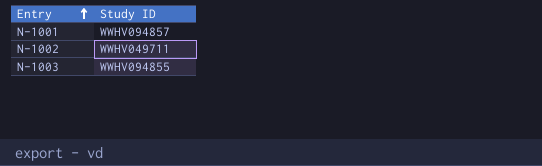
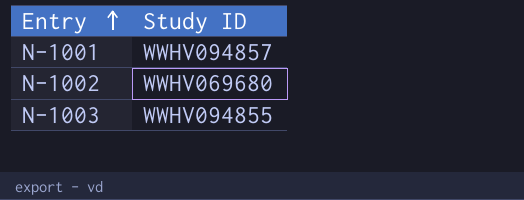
N-1002 | Study ID: WWHV049711 -> WWHV069680

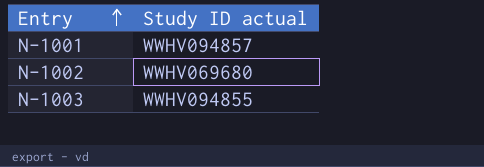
column name: Study ID -> Study ID actual

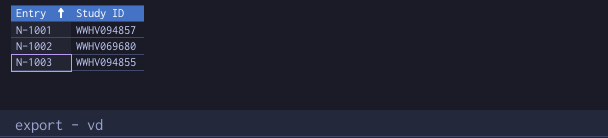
column name: Study ID actual -> Study ID

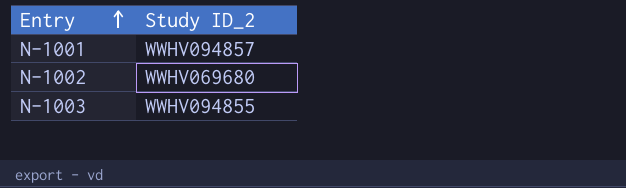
column name: Study ID -> Study ID_2

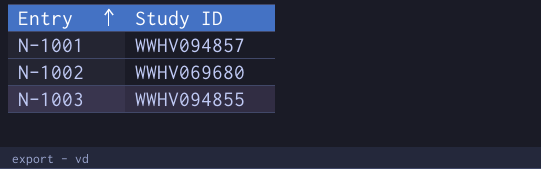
column name: Study ID_2 -> Study ID

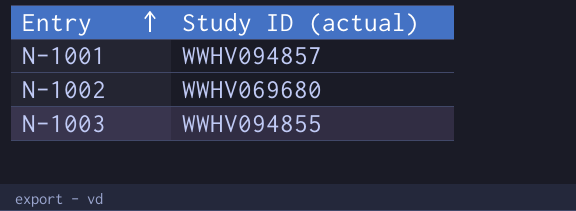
column name: Study ID -> Study ID (actual)

